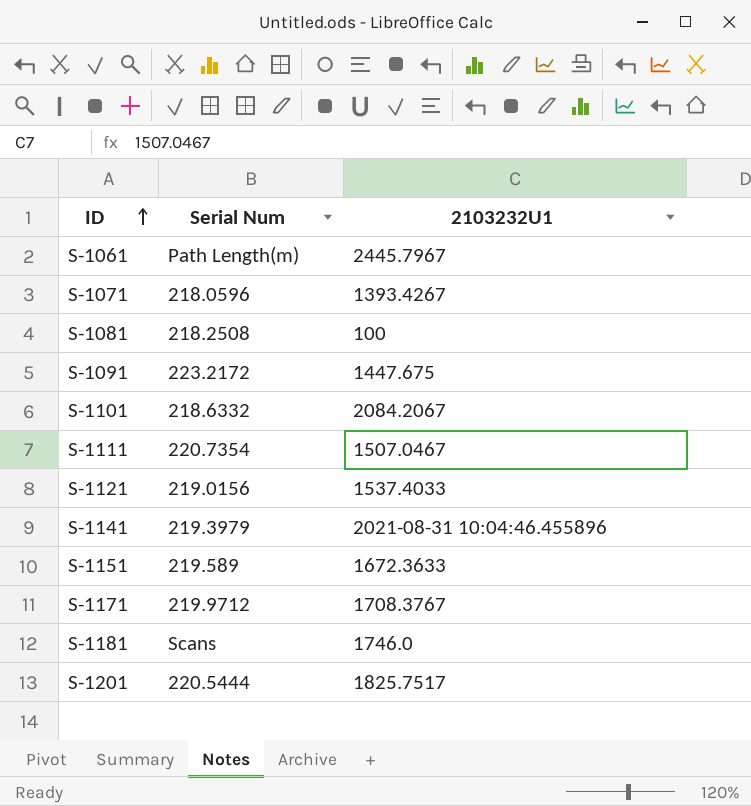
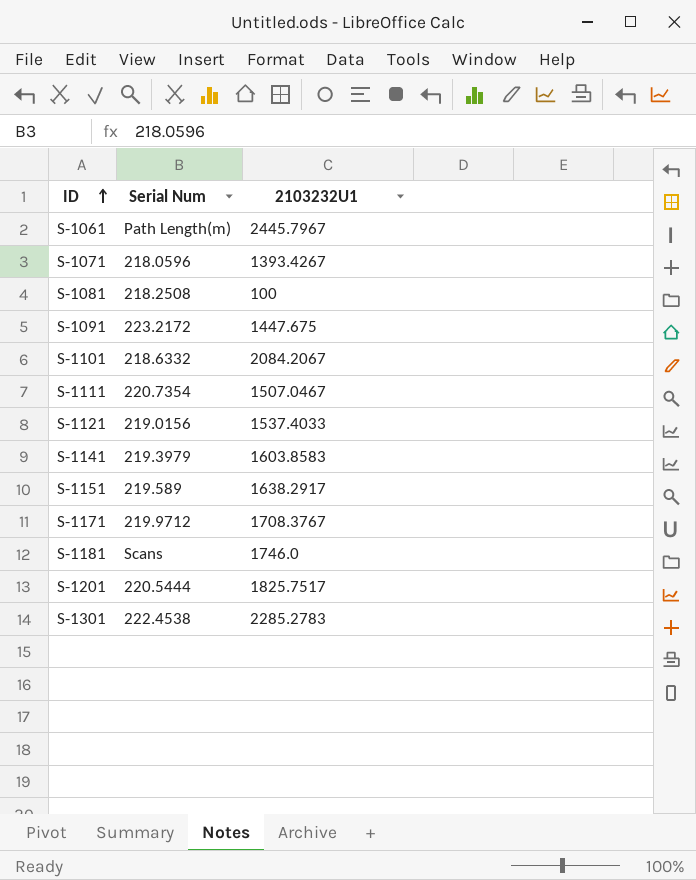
S-1141 | 2103232U1: 2021-08-31 10:04:46.455896 -> 1603.8583
S-1151 | 2103232U1: 1672.3633 -> 1638.2917
row S-1301: none -> 222.4538 | 2285.2783

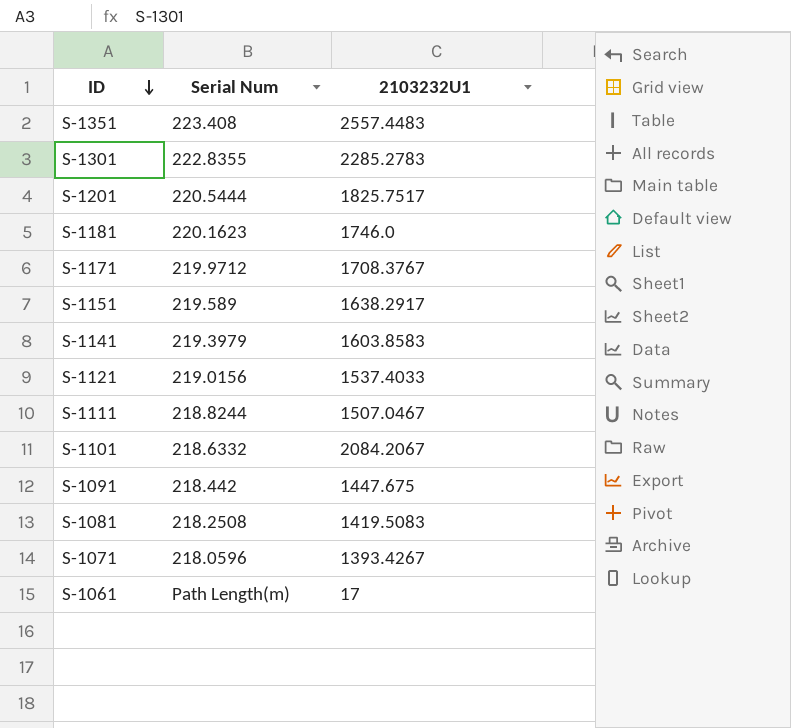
row order: ID ascending -> ID descending
row S-1351: none -> 223.408 | 2557.4483
S-1301 | Serial Num: 222.4538 -> 222.8355
S-1181 | Serial Num: Scans -> 220.1623
S-1111 | Serial Num: 220.7354 -> 218.8244
S-1091 | Serial Num: 223.2172 -> 218.442
S-1081 | 2103232U1: 100 -> 1419.5083
S-1061 | 2103232U1: 2445.7967 -> 17

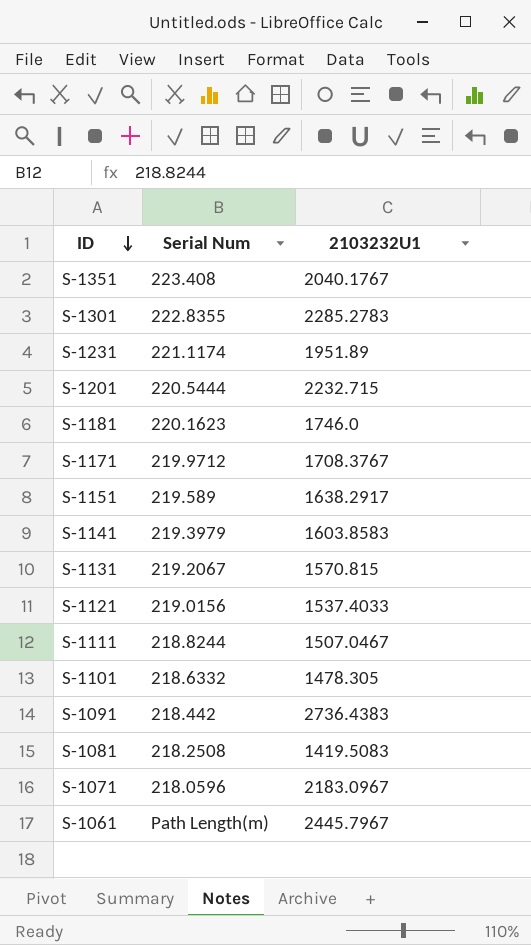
S-1351 | 2103232U1: 2557.4483 -> 2040.1767
row S-1231: none -> 221.1174 | 1951.89
S-1201 | 2103232U1: 1825.7517 -> 2232.715
row S-1131: none -> 219.2067 | 1570.815
S-1101 | 2103232U1: 2084.2067 -> 1478.305
S-1091 | 2103232U1: 1447.675 -> 2736.4383
S-1071 | 2103232U1: 1393.4267 -> 2183.0967
S-1061 | 2103232U1: 17 -> 2445.7967

